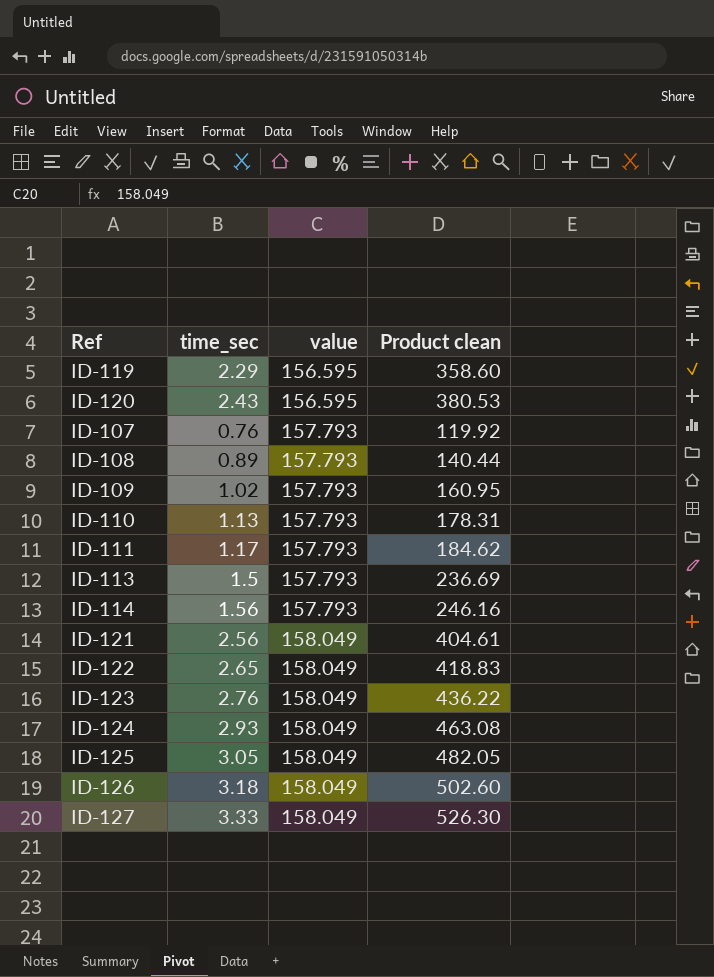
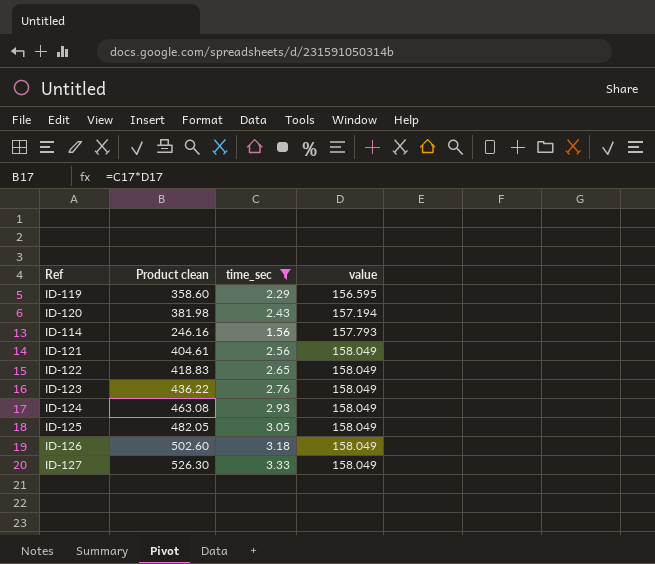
filter: none -> time_sec >= 1.56
column Product clean | position: 4 -> 2
ID-120 | Product clean: 380.53 -> 381.98
ID-120 | value: 156.595 -> 157.194

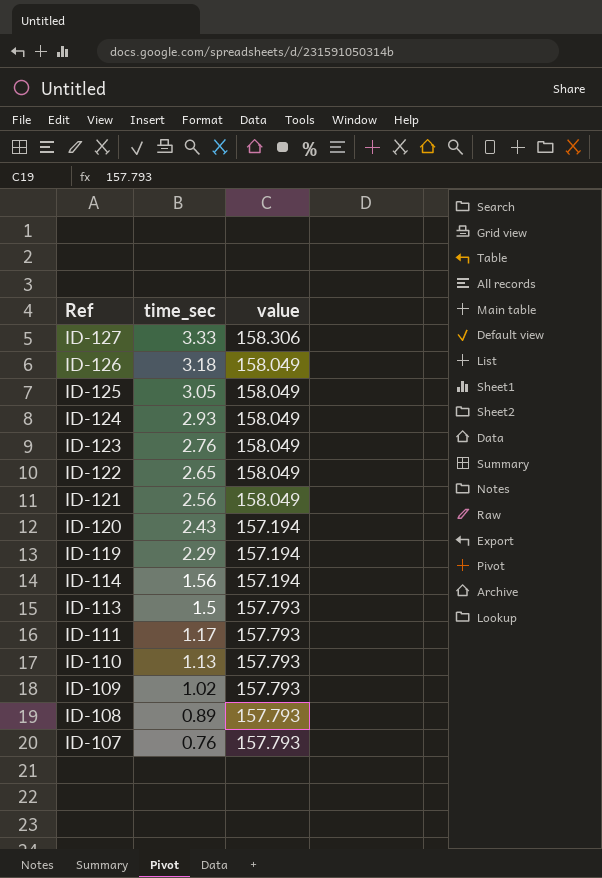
filter: time_sec >= 1.56 -> none
row order: value ascending -> Ref descending
column Product clean | formula: [time_sec] * [value] -> none
ID-127 | value: 158.049 -> 158.306
ID-119 | value: 156.595 -> 157.194
ID-114 | value: 157.793 -> 157.194

